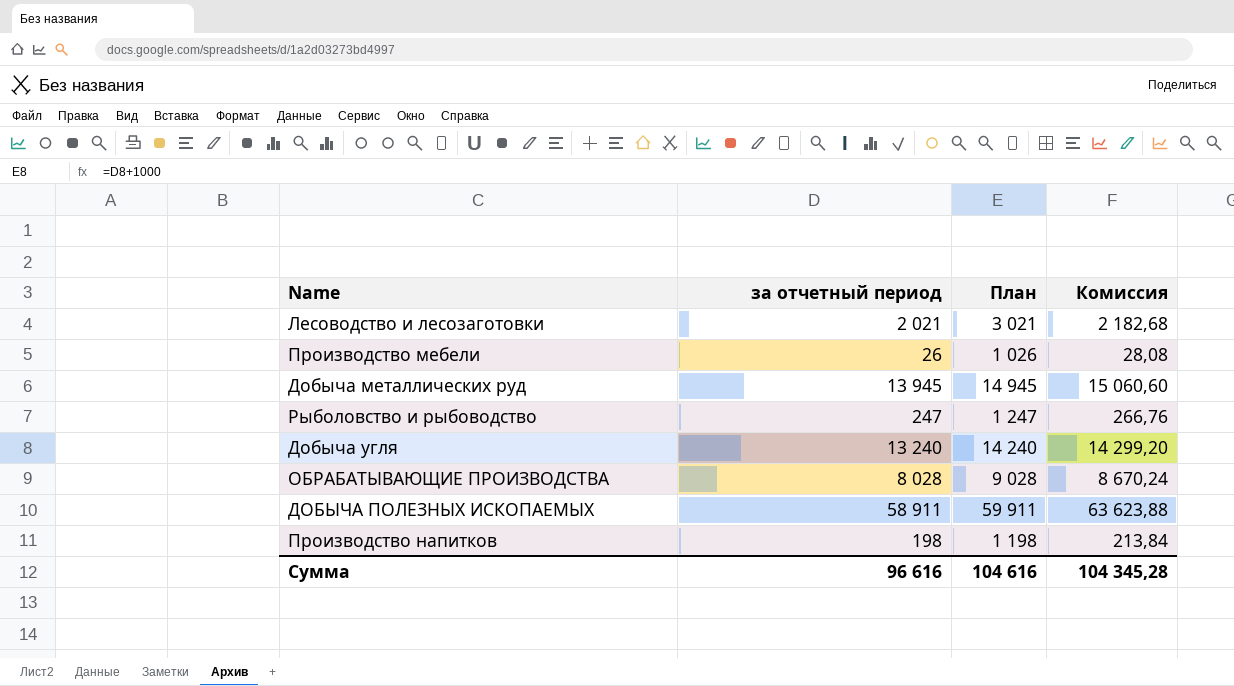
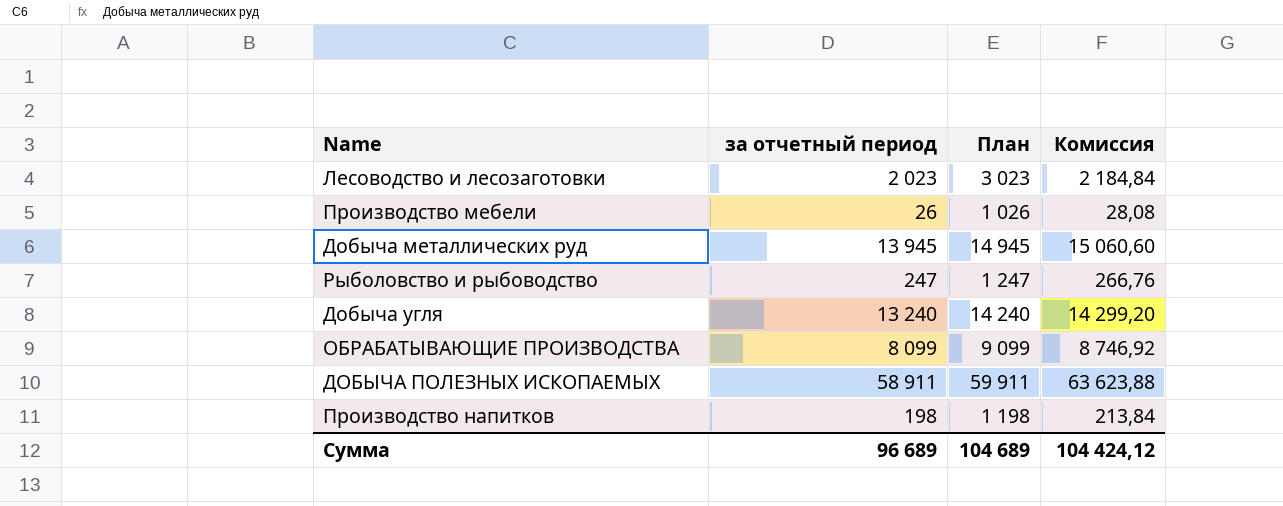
Лесоводство и лесозаготовки | за отчетный период: 2 021 -> 2 023
Лесоводство и лесозаготовки | План: 3 021 -> 3 023
Лесоводство и лесозаготовки | Комиссия: 2 182,68 -> 2 184,84
ОБРАБАТЫВАЮЩИЕ ПРОИЗВОДСТВА | за отчетный период: 8 028 -> 8 099
ОБРАБАТЫВАЮЩИЕ ПРОИЗВОДСТВА | План: 9 028 -> 9 099
ОБРАБАТЫВАЮЩИЕ ПРОИЗВОДСТВА | Комиссия: 8 670,24 -> 8 746,92
Сумма | за отчетный период: 96 616 -> 96 689
Сумма | План: 104 616 -> 104 689
Сумма | Комиссия: 104 345,28 -> 104 424,12

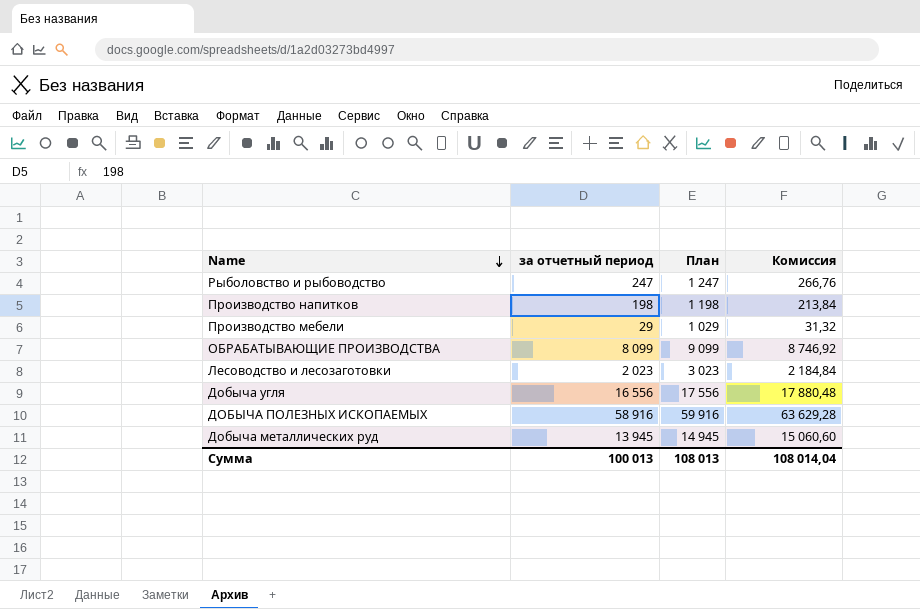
row order: none -> Name descending
Производство мебели | за отчетный период: 26 -> 29
Производство мебели | План: 1 026 -> 1 029
Производство мебели | Комиссия: 28,08 -> 31,32
Добыча угля | за отчетный период: 13 240 -> 16 556
Добыча угля | План: 14 240 -> 17 556
Добыча угля | Комиссия: 14 299,20 -> 17 880,48
ДОБЫЧА ПОЛЕЗНЫХ ИСКОПАЕМЫХ | за отчетный период: 58 911 -> 58 916
ДОБЫЧА ПОЛЕЗНЫХ ИСКОПАЕМЫХ | План: 59 911 -> 59 916
ДОБЫЧА ПОЛЕЗНЫХ ИСКОПАЕМЫХ | Комиссия: 63 623,88 -> 63 629,28
Сумма | за отчетный период: 96 689 -> 100 013
Сумма | План: 104 689 -> 108 013
Сумма | Комиссия: 104 424,12 -> 108 014,04

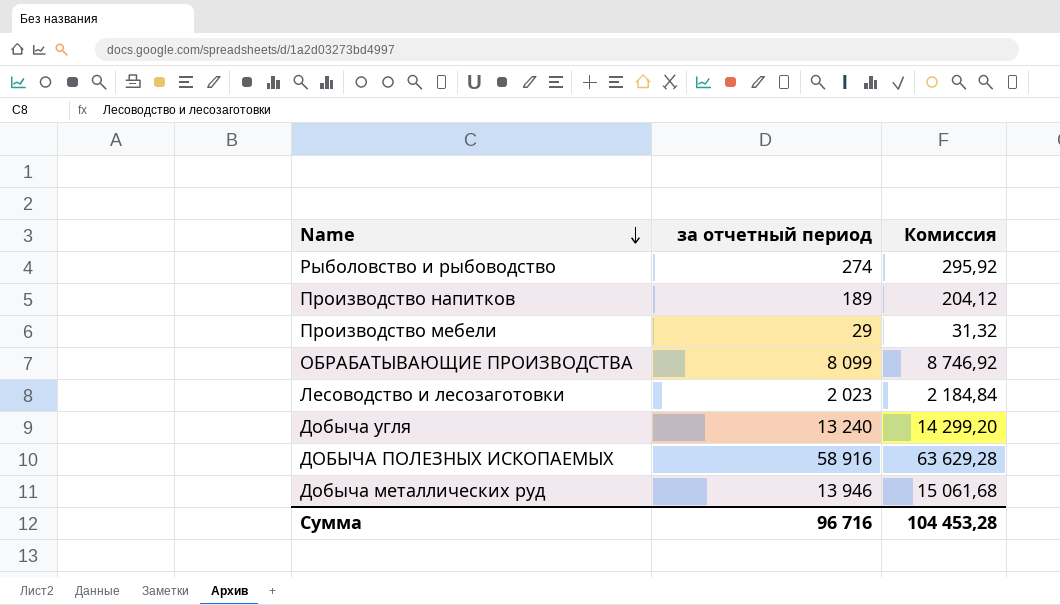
column План | formula: [за отчетный период] + 1000 -> none
Рыболовство и рыбоводство | за отчетный период: 247 -> 274
Рыболовство и рыбоводство | Комиссия: 266,76 -> 295,92
Производство напитков | за отчетный период: 198 -> 189
Производство напитков | Комиссия: 213,84 -> 204,12
Добыча угля | за отчетный период: 16 556 -> 13 240
Добыча угля | Комиссия: 17 880,48 -> 14 299,20
Добыча металлических руд | за отчетный период: 13 945 -> 13 946
Добыча металлических руд | Комиссия: 15 060,60 -> 15 061,68
Сумма | за отчетный период: 100 013 -> 96 716
Сумма | Комиссия: 108 014,04 -> 104 453,28

